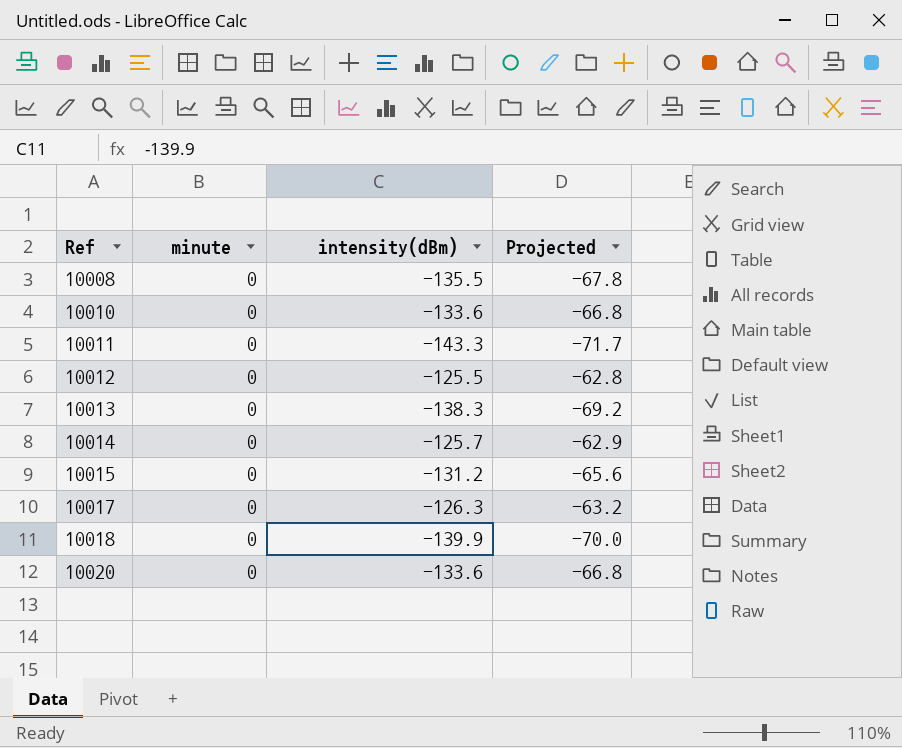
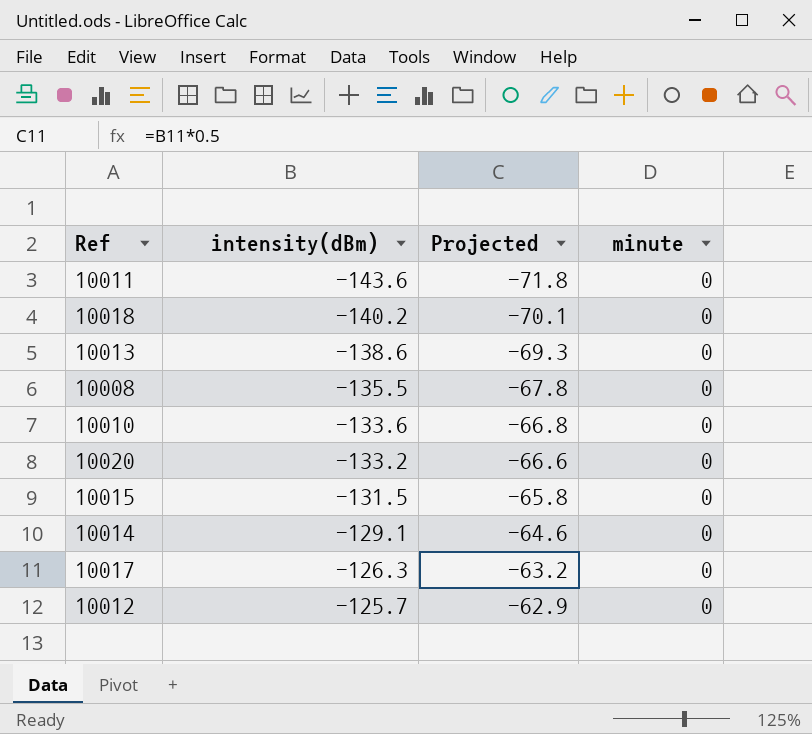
row order: Ref ascending -> intensity(dBm) ascending
column minute | position: 2 -> 4
10011 | intensity(dBm): -143.3 -> -143.6
10011 | Projected: -71.7 -> -71.8
10018 | intensity(dBm): -139.9 -> -140.2
10018 | Projected: -70.0 -> -70.1
10013 | intensity(dBm): -138.3 -> -138.6
10013 | Projected: -69.2 -> -69.3
10020 | intensity(dBm): -133.6 -> -133.2
10020 | Projected: -66.8 -> -66.6
10015 | intensity(dBm): -131.2 -> -131.5
10015 | Projected: -65.6 -> -65.8
10014 | intensity(dBm): -125.7 -> -129.1
10014 | Projected: -62.9 -> -64.6
10012 | intensity(dBm): -125.5 -> -125.7
10012 | Projected: -62.8 -> -62.9

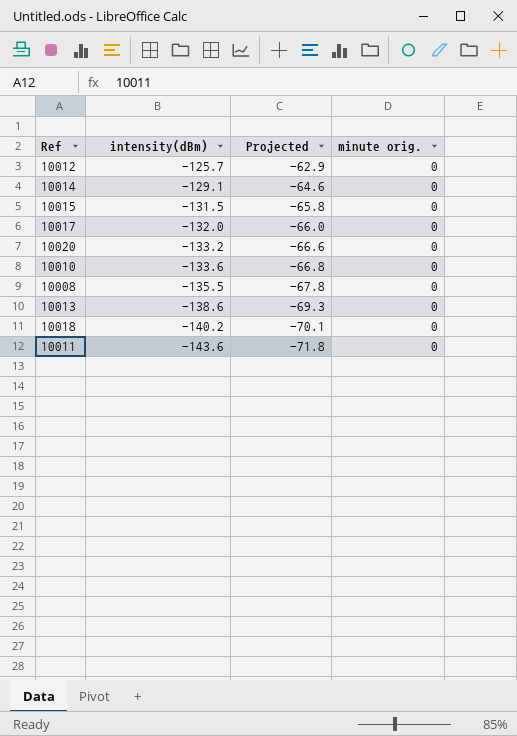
row order: intensity(dBm) ascending -> intensity(dBm) descending
column name: minute -> minute orig.
10017 | intensity(dBm): -126.3 -> -132.0
10017 | Projected: -63.2 -> -66.0

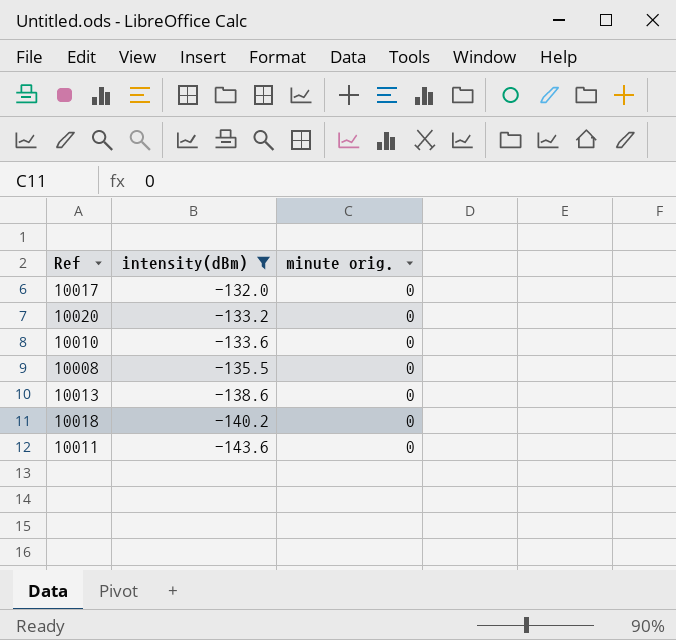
filter: none -> intensity(dBm) <= -132.0
column Projected | formula: [intensity(dBm)] * 0.5 -> none

